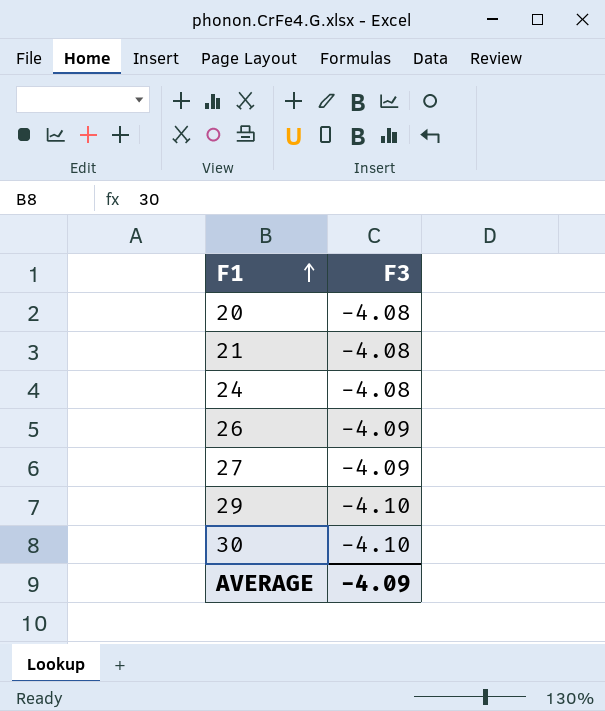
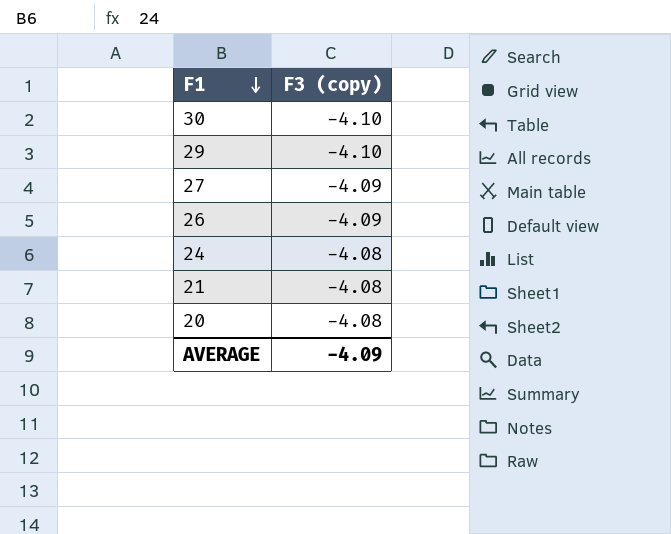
row order: F1 ascending -> F1 descending
column name: F3 -> F3 (copy)

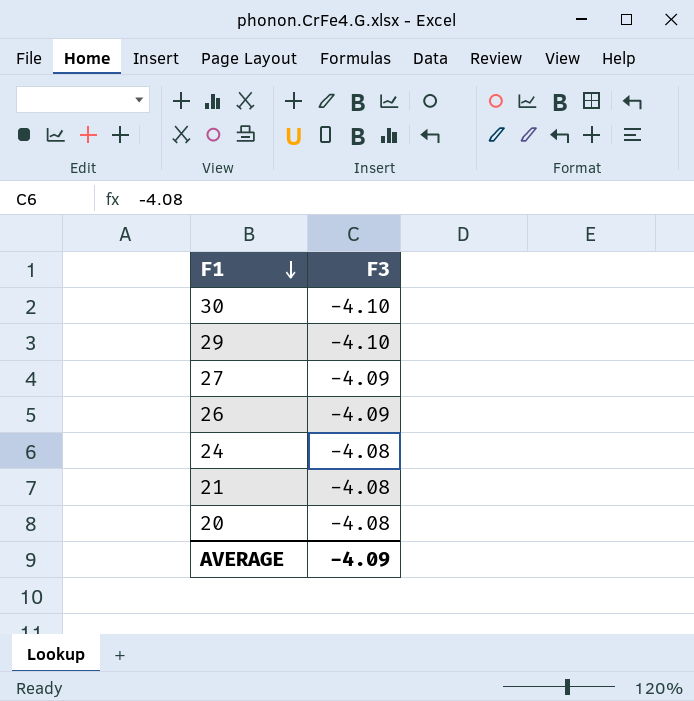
column name: F3 (copy) -> F3

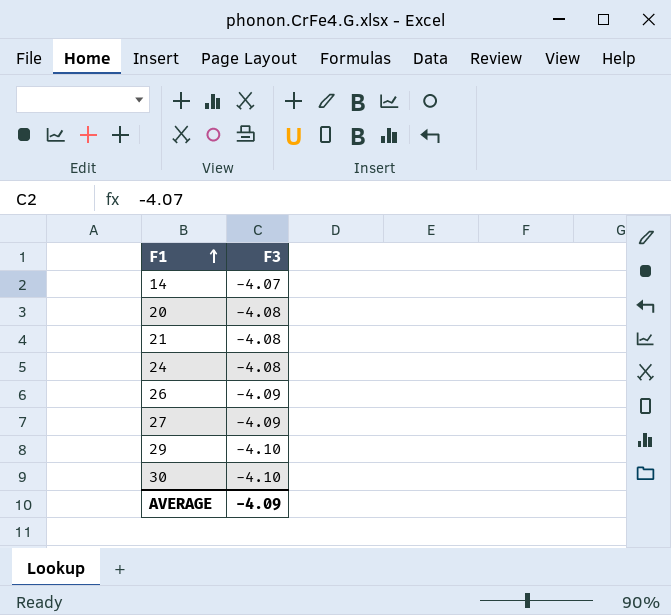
row order: F1 descending -> F1 ascending
row 14: none -> -4.07

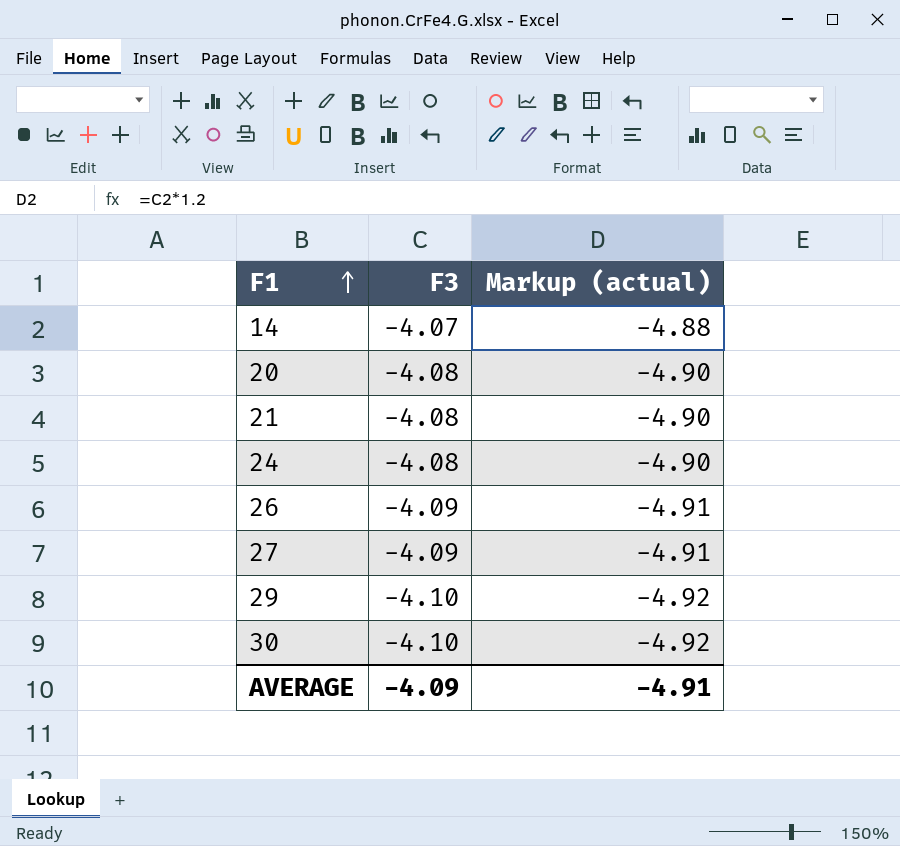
column Markup (actual) | formula: none -> [F3] * 1.2

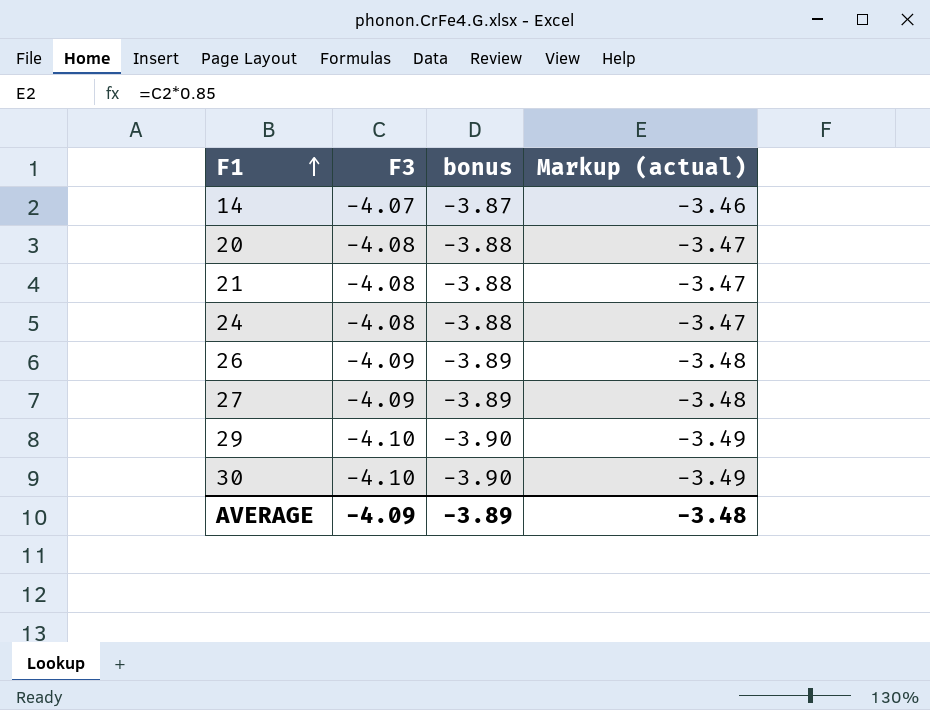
column bonus | formula: none -> [F3] * 0.95
column Markup (actual) | formula: [F3] * 1.2 -> [F3] * 0.85
AVERAGE | Markup (actual): -4.91 -> -3.48

